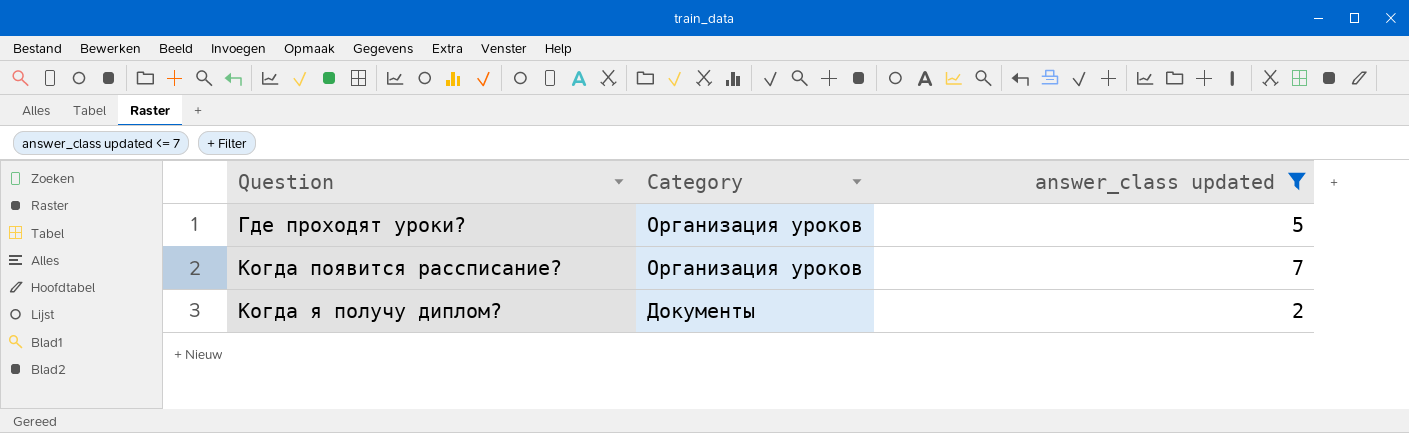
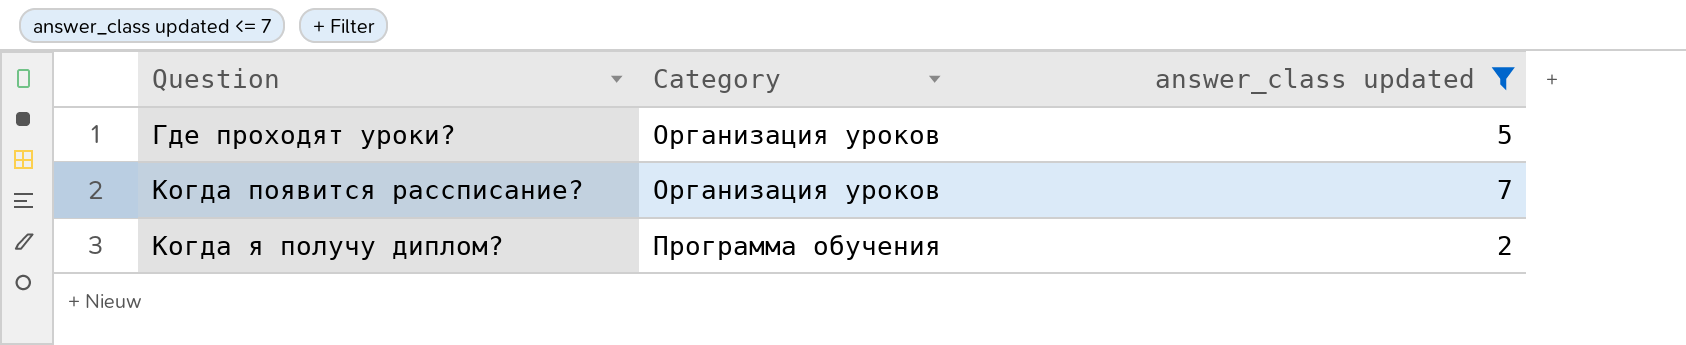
Когда я получу диплом? | Category: Документы -> Программа обучения

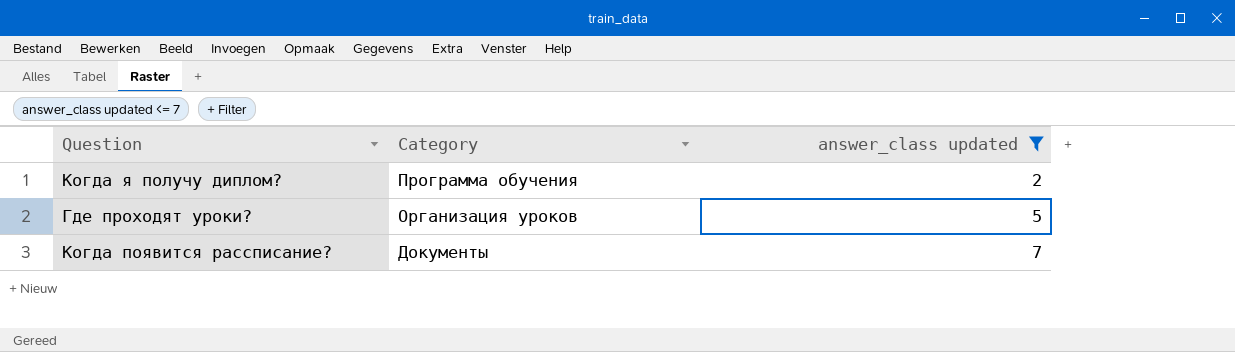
row order: Question ascending -> Category descending
Когда появится рассписание? | Category: Организация уроков -> Документы

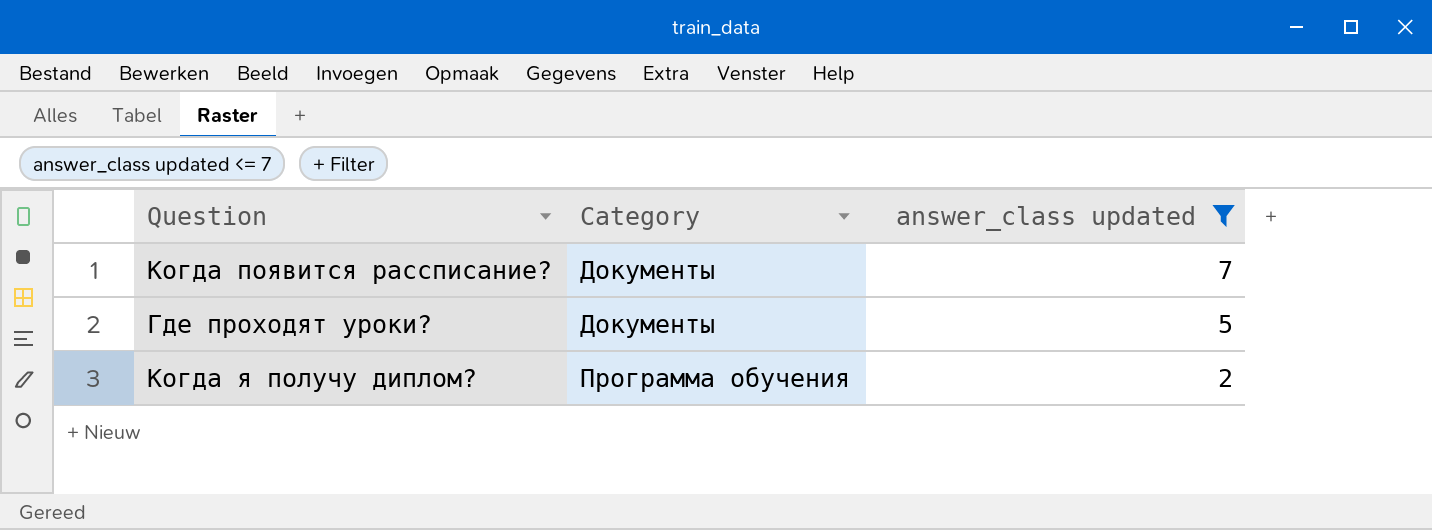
row order: Category descending -> Category ascending
Где проходят уроки? | Category: Организация уроков -> Документы

